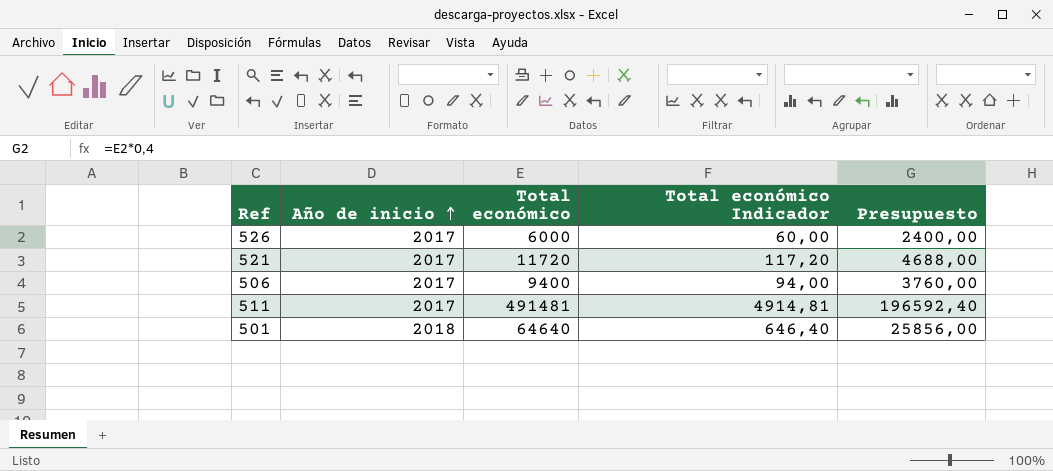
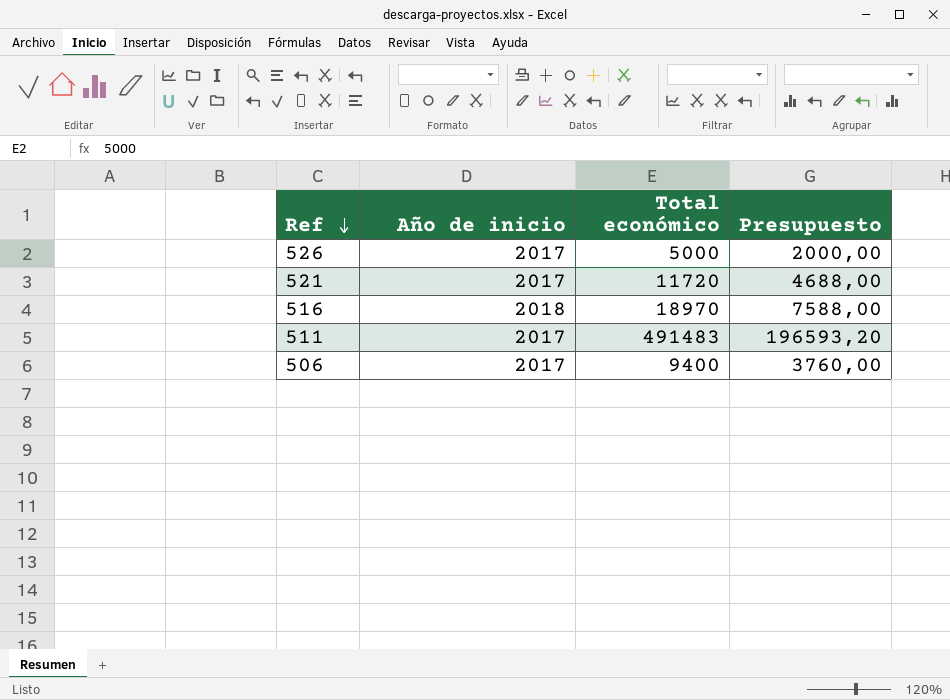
row order: Año de inicio ascending -> Ref descending
column Total económico Indicador | formula: [Total económico] * 0,01 -> none
row 501: 2018 | 64640 | 646,40 | 25856,00 -> none
526 | Total económico: 6000 -> 5000
526 | Presupuesto: 2400,00 -> 2000,00
row 516: none -> 2018 | 18970 | 7588,00
511 | Total económico: 491481 -> 491483
511 | Presupuesto: 196592,40 -> 196593,20

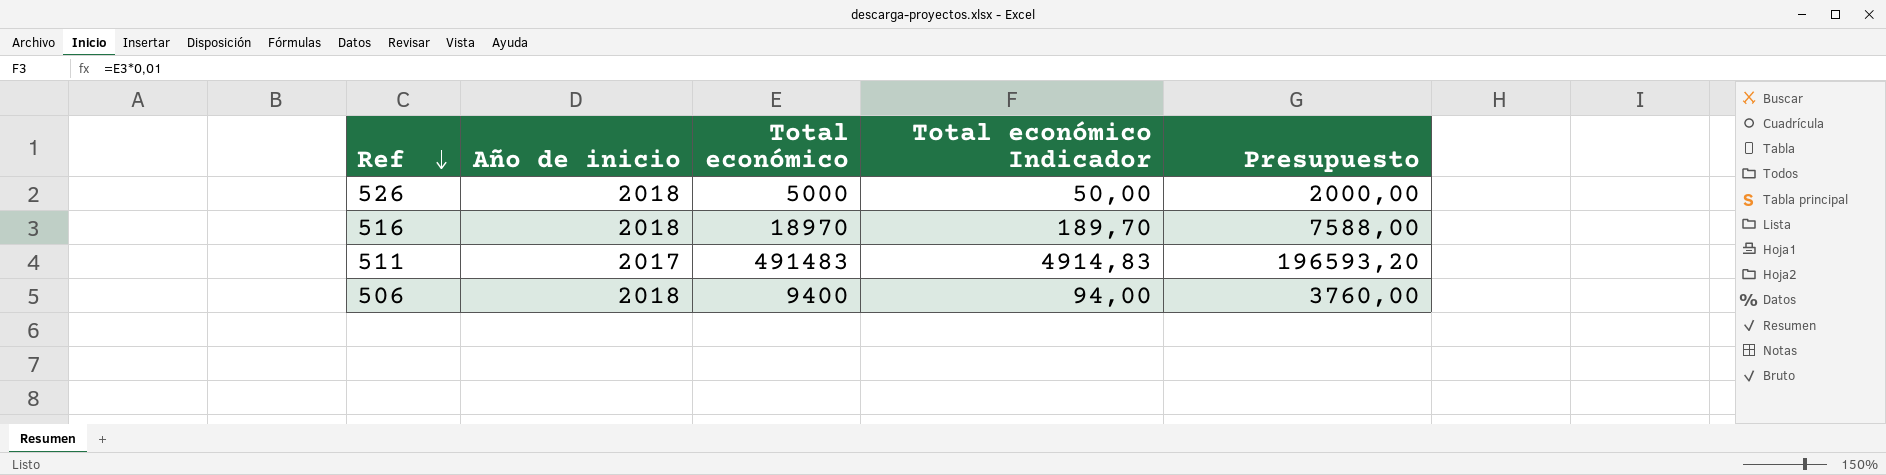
column Total económico Indicador | formula: none -> [Total económico] * 0,01
row 521: 2017 | 11720 | 4688,00 -> none
526 | Año de inicio: 2017 -> 2018
506 | Año de inicio: 2017 -> 2018

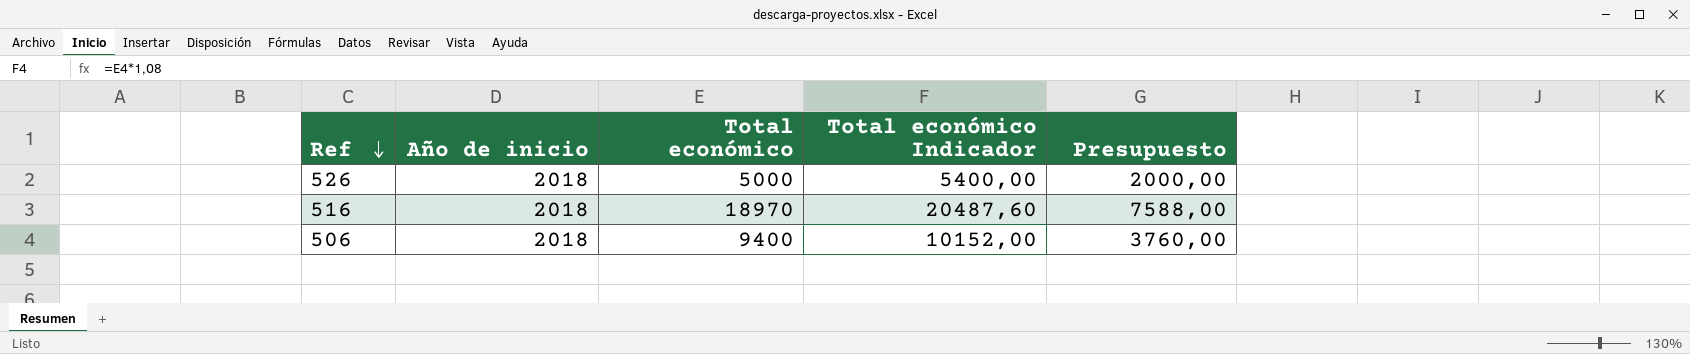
column Total económico Indicador | formula: [Total económico] * 0,01 -> [Total económico] * 1,08
row 511: 2017 | 491483 | 4914,83 | 196593,20 -> none

